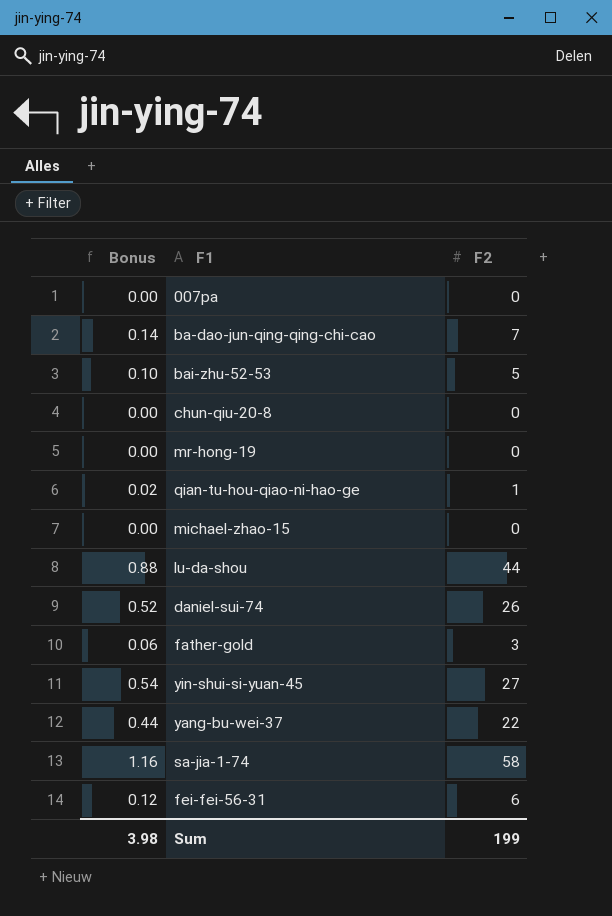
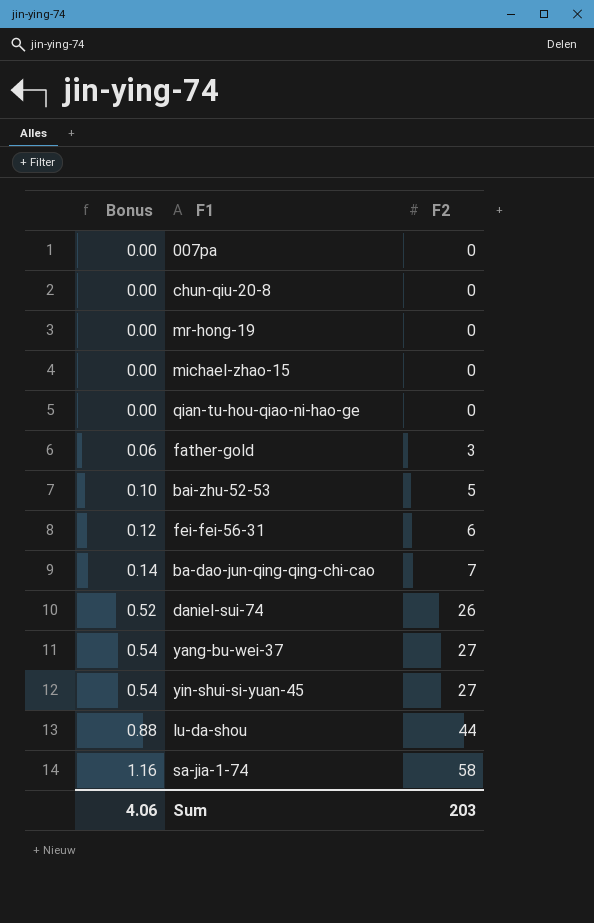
row order: none -> Bonus ascending
qian-tu-hou-qiao-ni-hao-ge | Bonus: 0.02 -> 0.00
qian-tu-hou-qiao-ni-hao-ge | F2: 1 -> 0
yang-bu-wei-37 | Bonus: 0.44 -> 0.54
yang-bu-wei-37 | F2: 22 -> 27
Sum | Bonus: 3.98 -> 4.06
Sum | F2: 199 -> 203

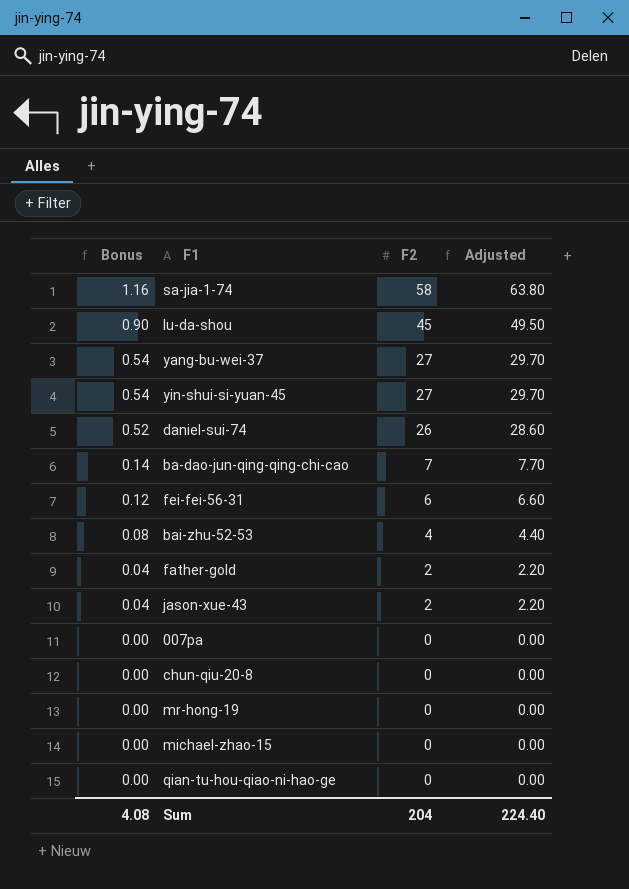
row order: Bonus ascending -> Bonus descending
column Adjusted | formula: none -> [F2] * 1.1
lu-da-shou | Bonus: 0.88 -> 0.90
lu-da-shou | F2: 44 -> 45
bai-zhu-52-53 | Bonus: 0.10 -> 0.08
bai-zhu-52-53 | F2: 5 -> 4
father-gold | Bonus: 0.06 -> 0.04
father-gold | F2: 3 -> 2
row jason-xue-43: none -> 0.04 | 2 | 2.20
Sum | Bonus: 4.06 -> 4.08
Sum | F2: 203 -> 204

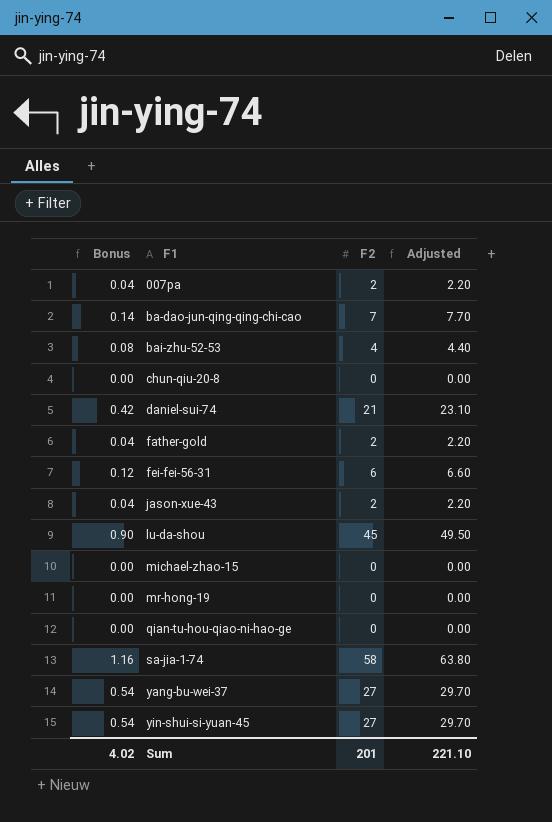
row order: Bonus descending -> F1 ascending
007pa | Bonus: 0.00 -> 0.04
007pa | F2: 0 -> 2
007pa | Adjusted: 0.00 -> 2.20
daniel-sui-74 | Bonus: 0.52 -> 0.42
daniel-sui-74 | F2: 26 -> 21
daniel-sui-74 | Adjusted: 28.60 -> 23.10
Sum | Bonus: 4.08 -> 4.02
Sum | F2: 204 -> 201
Sum | Adjusted: 224.40 -> 221.10

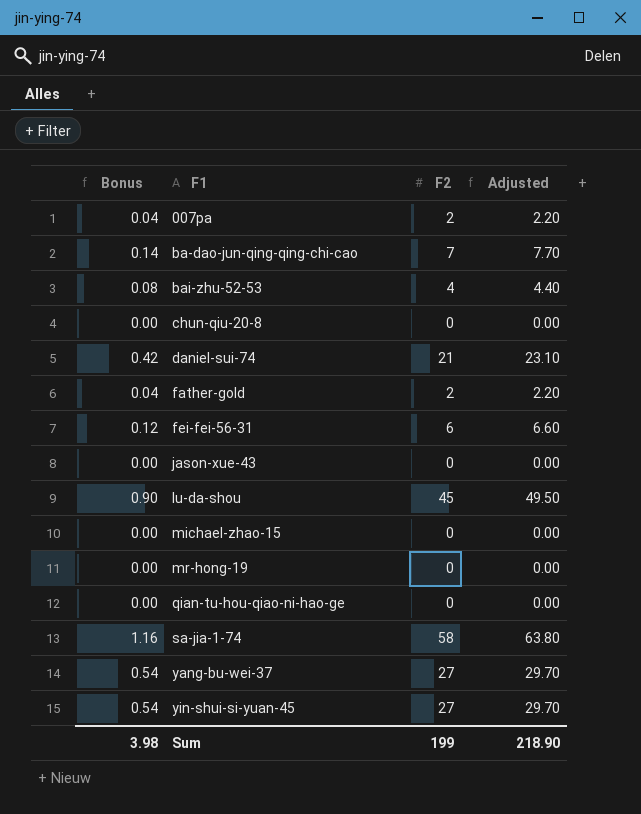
jason-xue-43 | Bonus: 0.04 -> 0.00
jason-xue-43 | F2: 2 -> 0
jason-xue-43 | Adjusted: 2.20 -> 0.00
Sum | Bonus: 4.02 -> 3.98
Sum | F2: 201 -> 199
Sum | Adjusted: 221.10 -> 218.90

